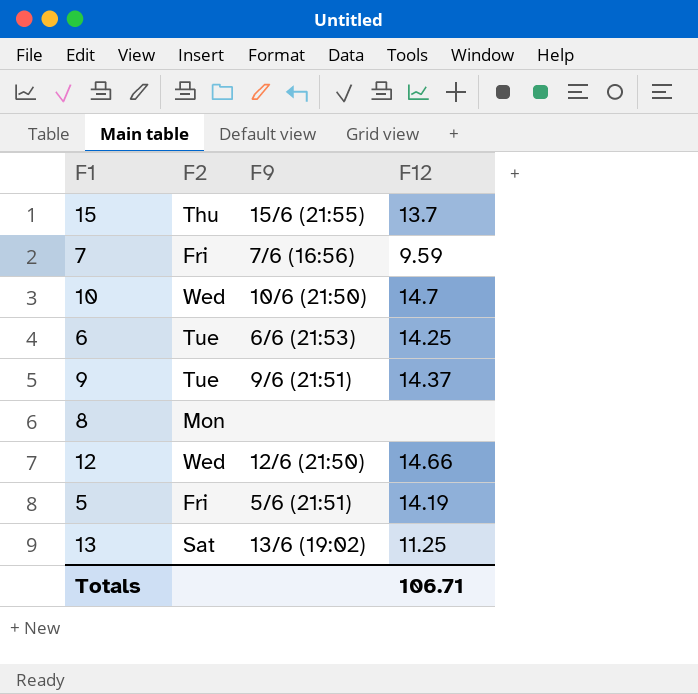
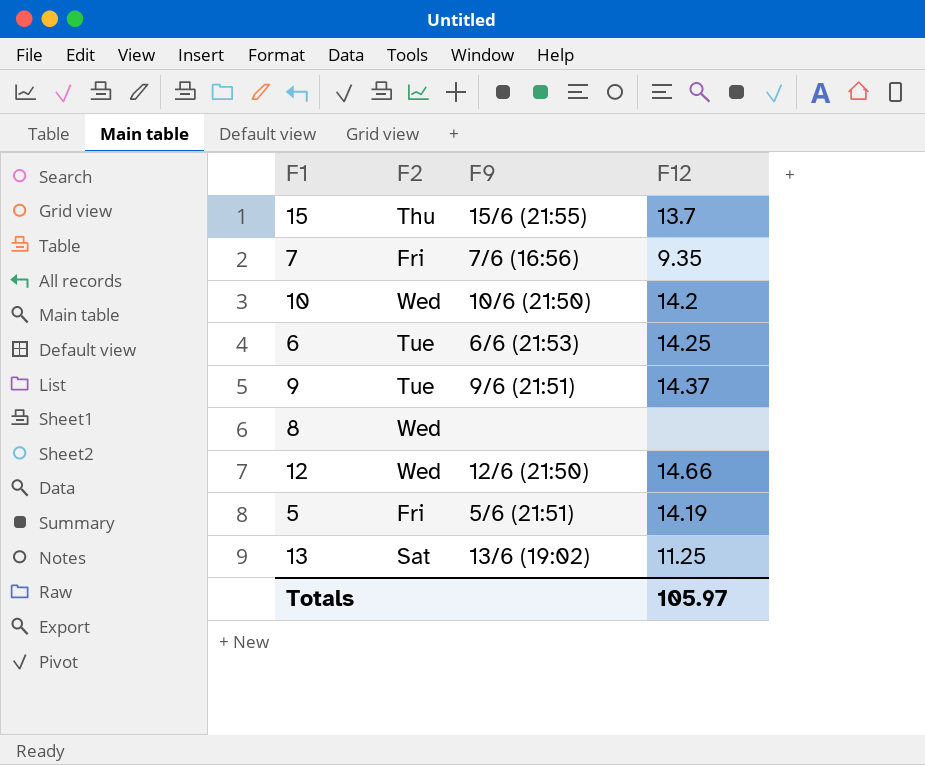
7 | F12: 9.59 -> 9.35
10 | F12: 14.7 -> 14.2
8 | F2: Mon -> Wed
Totals | F12: 106.71 -> 105.97

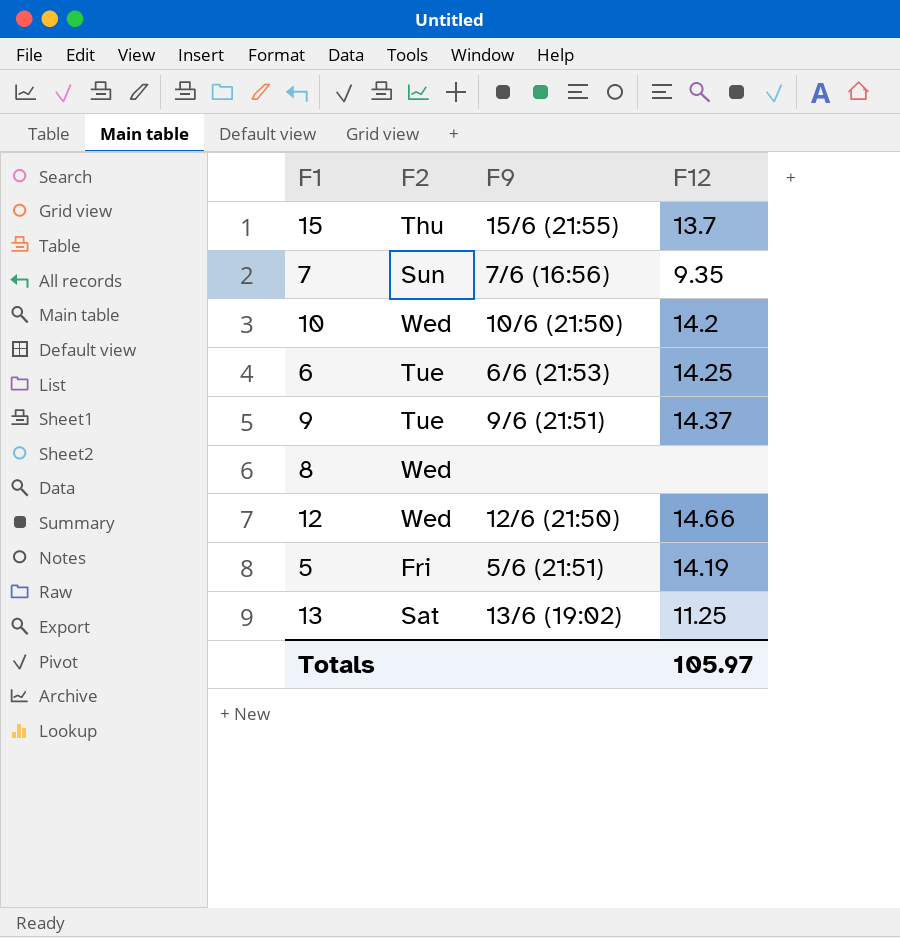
7 | F2: Fri -> Sun

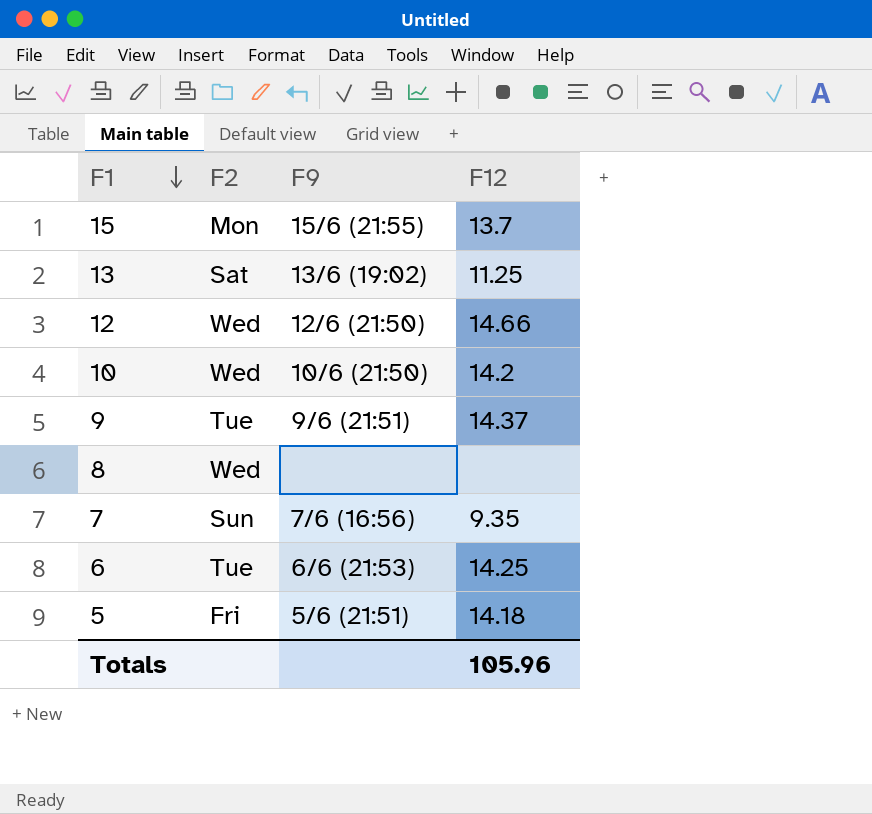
row order: none -> F1 descending
15 | F2: Thu -> Mon
5 | F12: 14.19 -> 14.18
Totals | F12: 105.97 -> 105.96

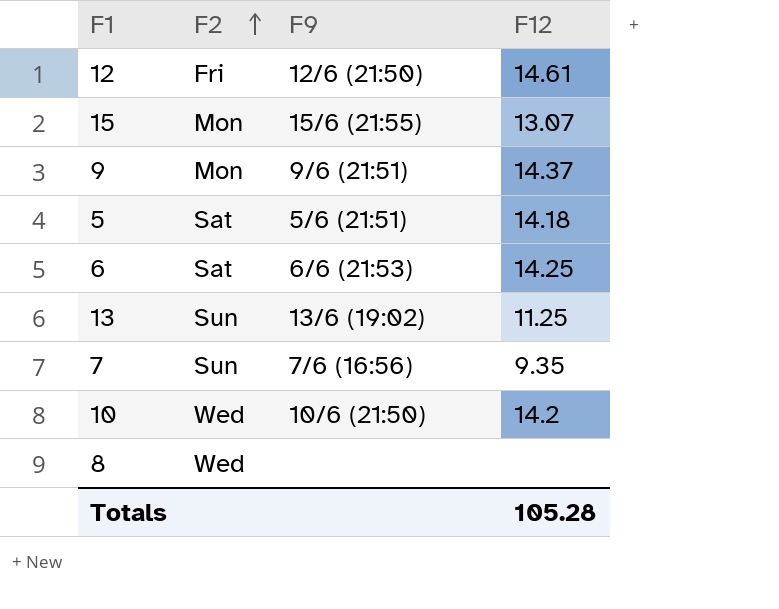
row order: F1 descending -> F2 ascending
12 | F2: Wed -> Fri
12 | F12: 14.66 -> 14.61
15 | F12: 13.7 -> 13.07
9 | F2: Tue -> Mon
5 | F2: Fri -> Sat
6 | F2: Tue -> Sat
13 | F2: Sat -> Sun
Totals | F12: 105.96 -> 105.28

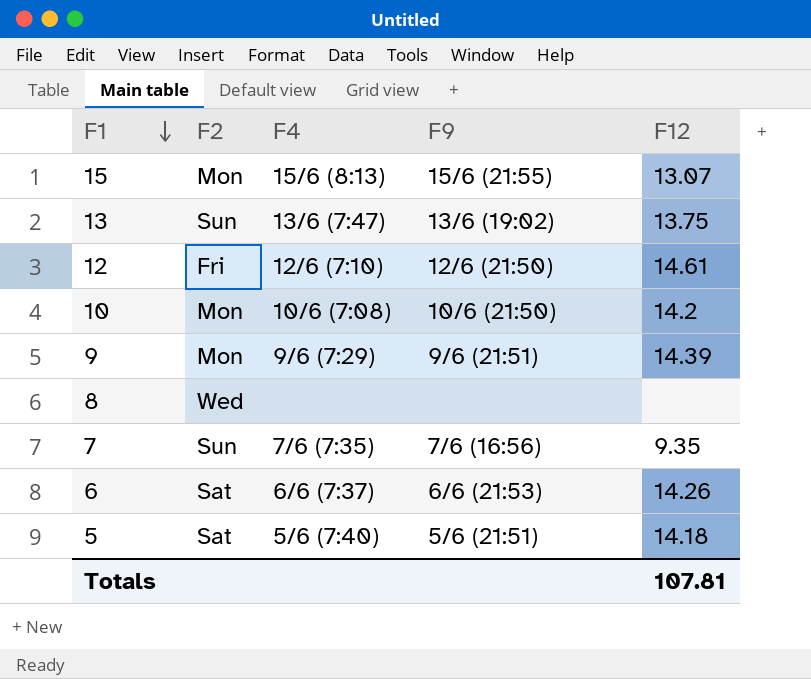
row order: F2 ascending -> F1 descending
column F4 | position: none -> 3
13 | F12: 11.25 -> 13.75
10 | F2: Wed -> Mon
9 | F12: 14.37 -> 14.39
6 | F12: 14.25 -> 14.26
Totals | F12: 105.28 -> 107.81

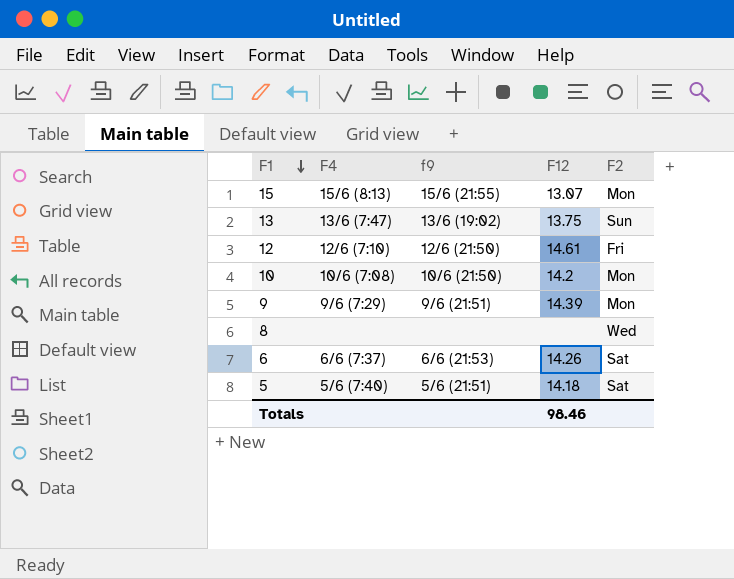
column name: F9 -> f9
column F2 | position: 2 -> 5
row 7: Sun | 7/6 (7:35) | 7/6 (16:56) | 9.35 -> none
Totals | F12: 107.81 -> 98.46

